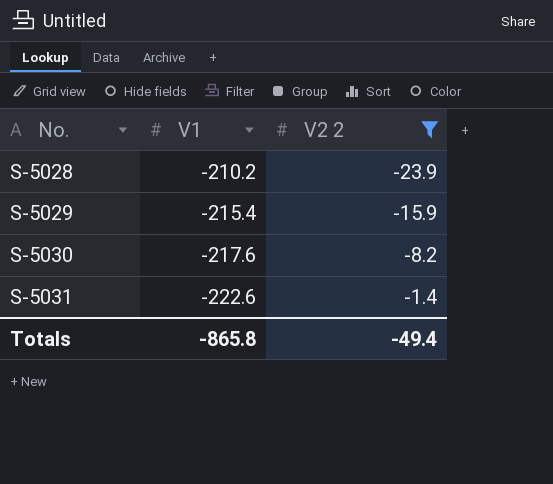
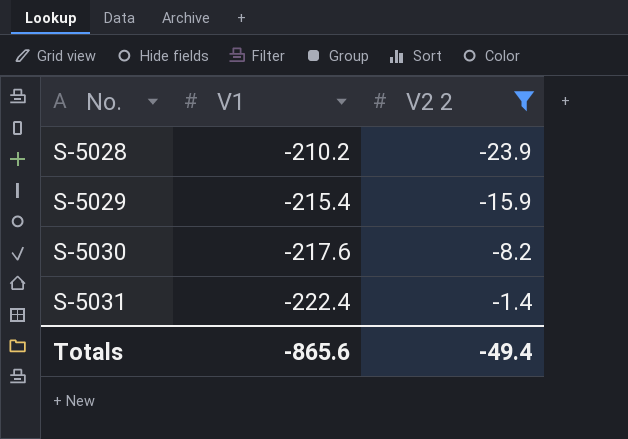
S-5031 | V1: -222.6 -> -222.4
Totals | V1: -865.8 -> -865.6

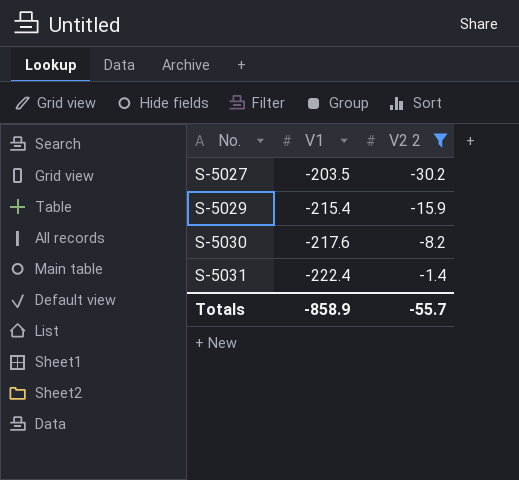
row S-5028: -210.2 | -23.9 -> none
row S-5027: none -> -203.5 | -30.2
Totals | V1: -865.6 -> -858.9
Totals | V2 2: -49.4 -> -55.7

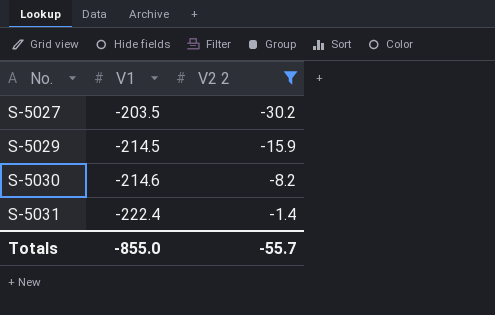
S-5029 | V1: -215.4 -> -214.5
S-5030 | V1: -217.6 -> -214.6
Totals | V1: -858.9 -> -855.0

